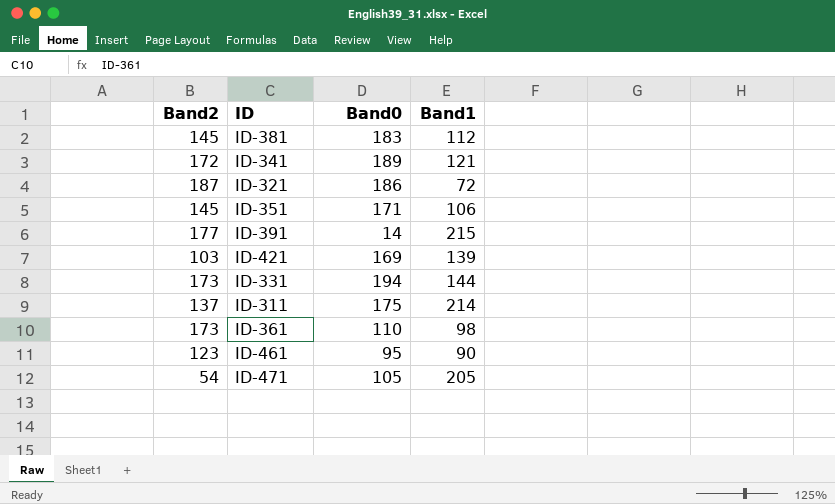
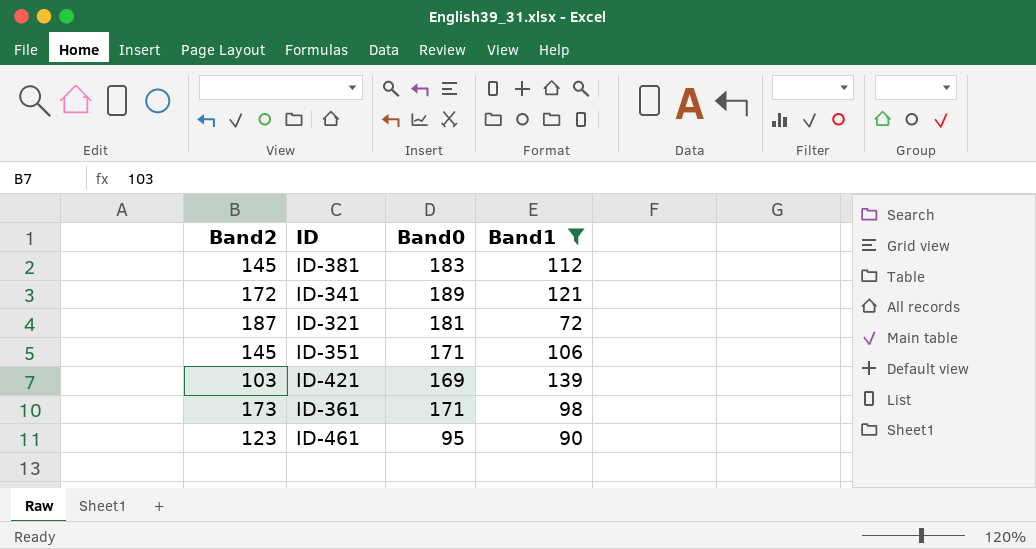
filter: none -> Band1 <= 139
ID-321 | Band0: 186 -> 181
ID-361 | Band0: 110 -> 171

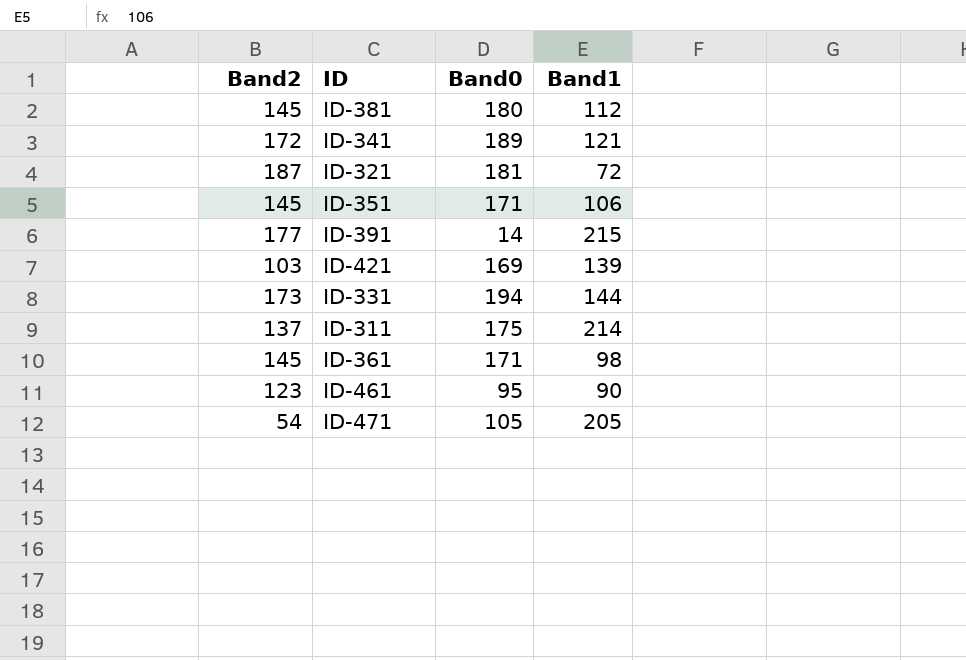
filter: Band1 <= 139 -> none
ID-381 | Band0: 183 -> 180
ID-361 | Band2: 173 -> 145

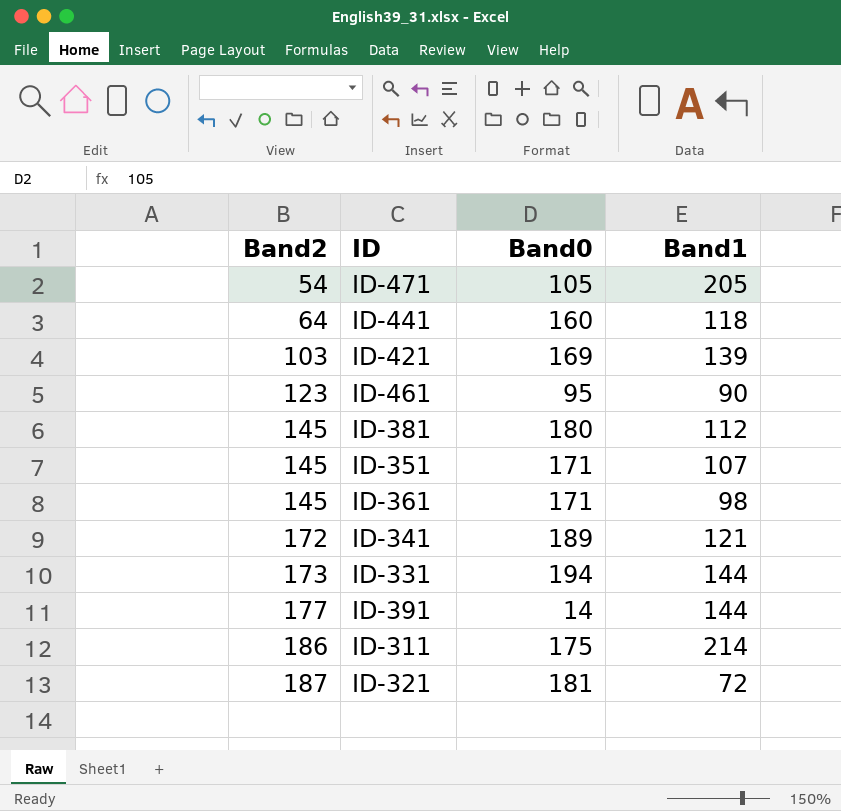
row order: none -> Band2 ascending
row ID-441: none -> 64 | 160 | 118
ID-351 | Band1: 106 -> 107
ID-391 | Band1: 215 -> 144
ID-311 | Band2: 137 -> 186

